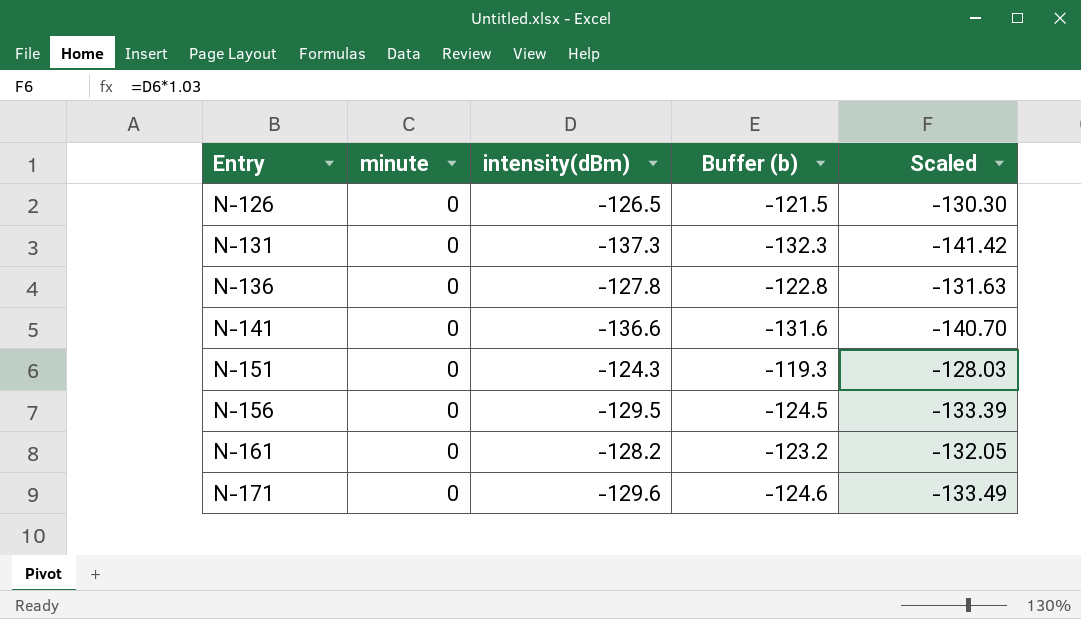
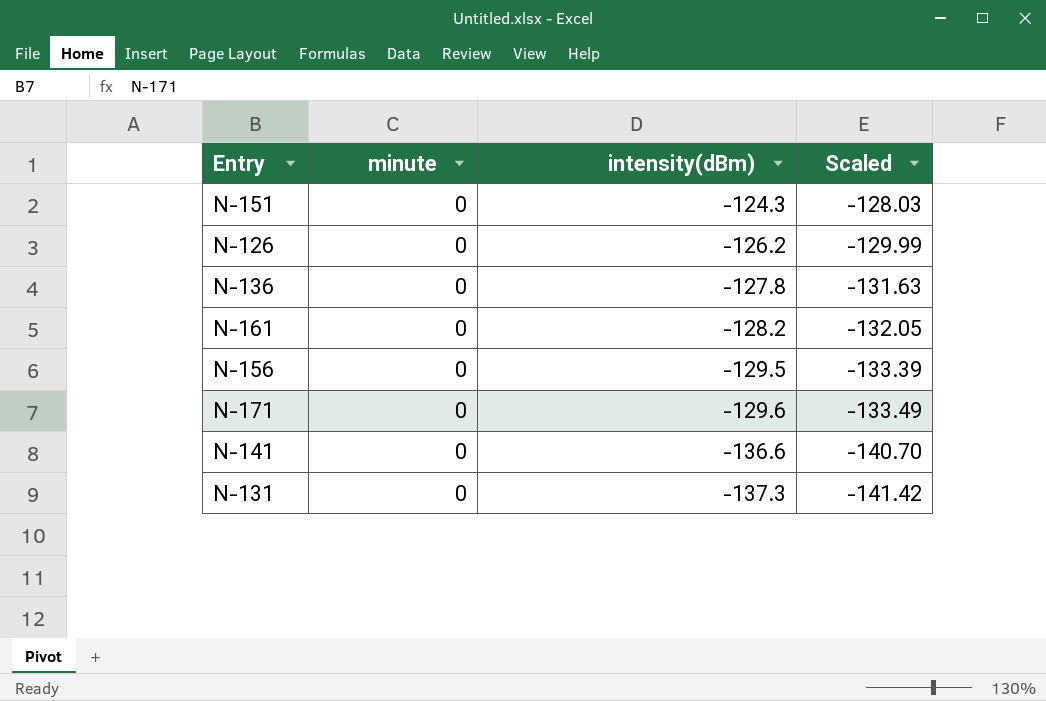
row order: Entry ascending -> intensity(dBm) descending
column Buffer (b) | formula: [intensity(dBm)] + 5 -> none
N-126 | intensity(dBm): -126.5 -> -126.2
N-126 | Scaled: -130.30 -> -129.99

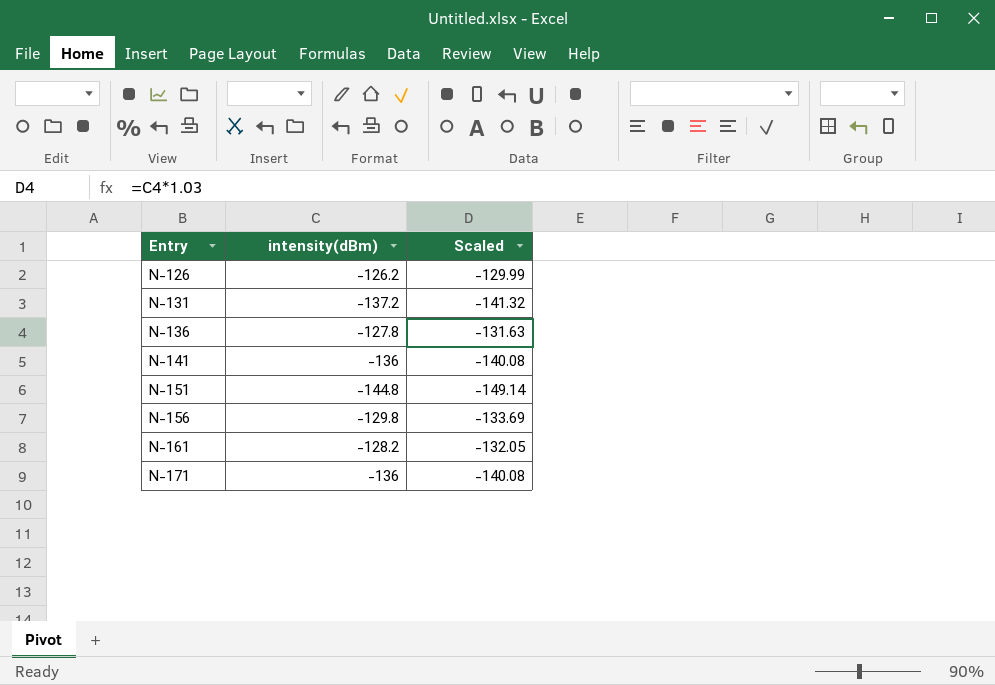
row order: intensity(dBm) descending -> Entry ascending
column minute | position: 2 -> none
N-131 | intensity(dBm): -137.3 -> -137.2
N-131 | Scaled: -141.42 -> -141.32
N-141 | intensity(dBm): -136.6 -> -136
N-141 | Scaled: -140.70 -> -140.08
N-151 | intensity(dBm): -124.3 -> -144.8
N-151 | Scaled: -128.03 -> -149.14
N-156 | intensity(dBm): -129.5 -> -129.8
N-156 | Scaled: -133.39 -> -133.69
N-171 | intensity(dBm): -129.6 -> -136
N-171 | Scaled: -133.49 -> -140.08

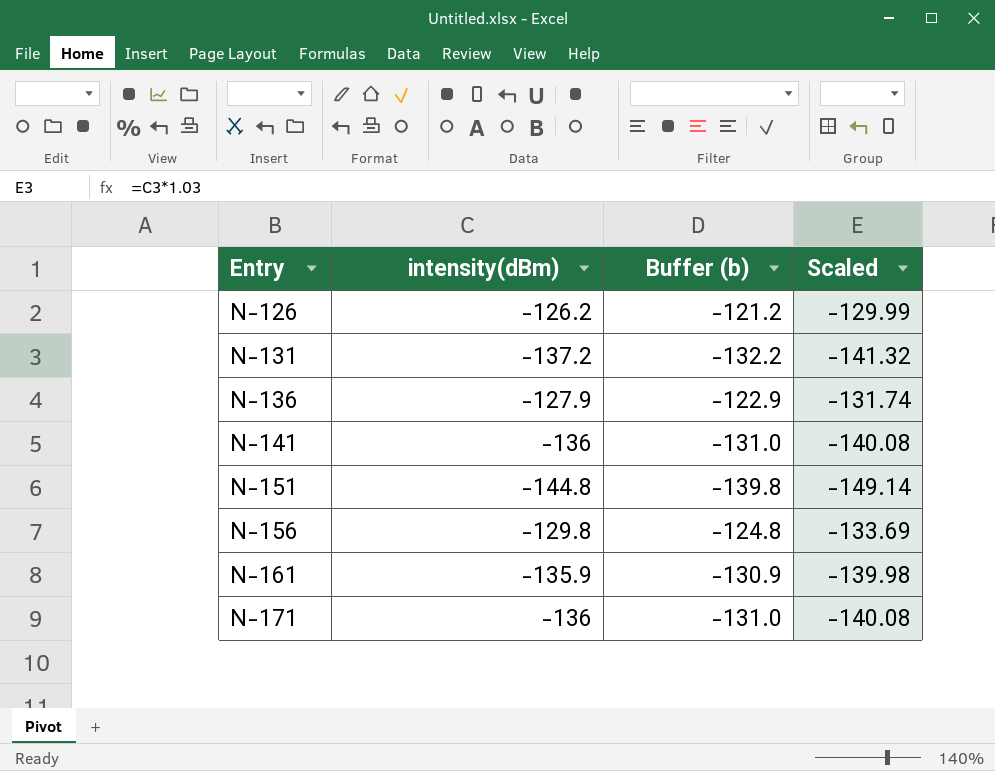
column Buffer (b) | formula: none -> [intensity(dBm)] + 5
N-136 | intensity(dBm): -127.8 -> -127.9
N-136 | Scaled: -131.63 -> -131.74
N-161 | intensity(dBm): -128.2 -> -135.9
N-161 | Scaled: -132.05 -> -139.98

